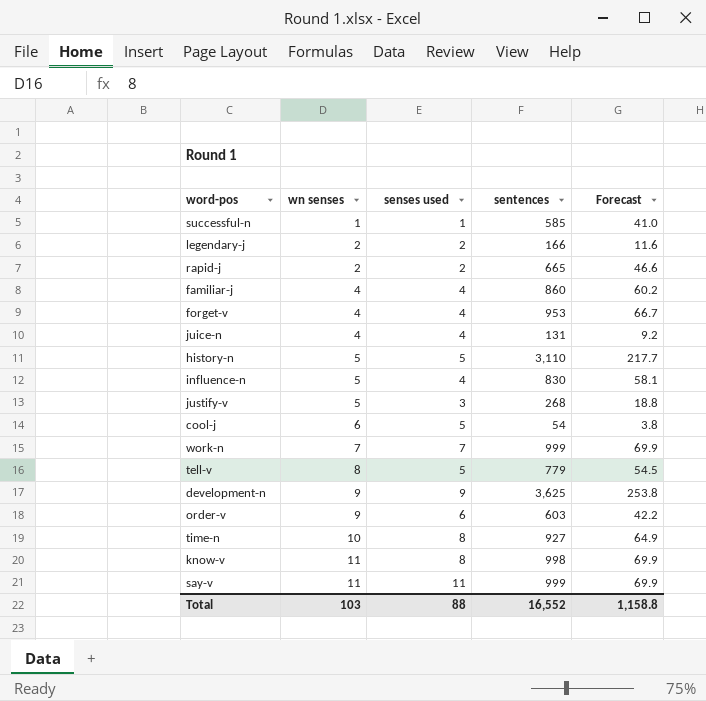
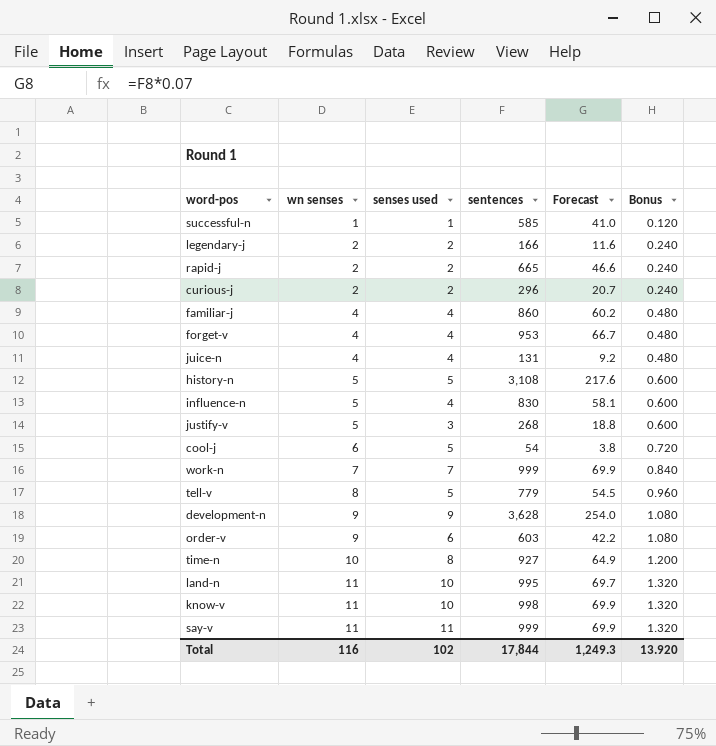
column Bonus | formula: none -> [wn senses] * 0.12
row curious-j: none -> 2 | 2 | 296 | 20.7 | 0.240
history-n | sentences: 3,110 -> 3,108
history-n | Forecast: 217.7 -> 217.6
development-n | sentences: 3,625 -> 3,628
development-n | Forecast: 253.8 -> 254.0
row land-n: none -> 11 | 10 | 995 | 69.7 | 1.320
know-v | senses used: 8 -> 10
Total | wn senses: 103 -> 116
Total | senses used: 88 -> 102
Total | sentences: 16,552 -> 17,844
Total | Forecast: 1,158.8 -> 1,249.3

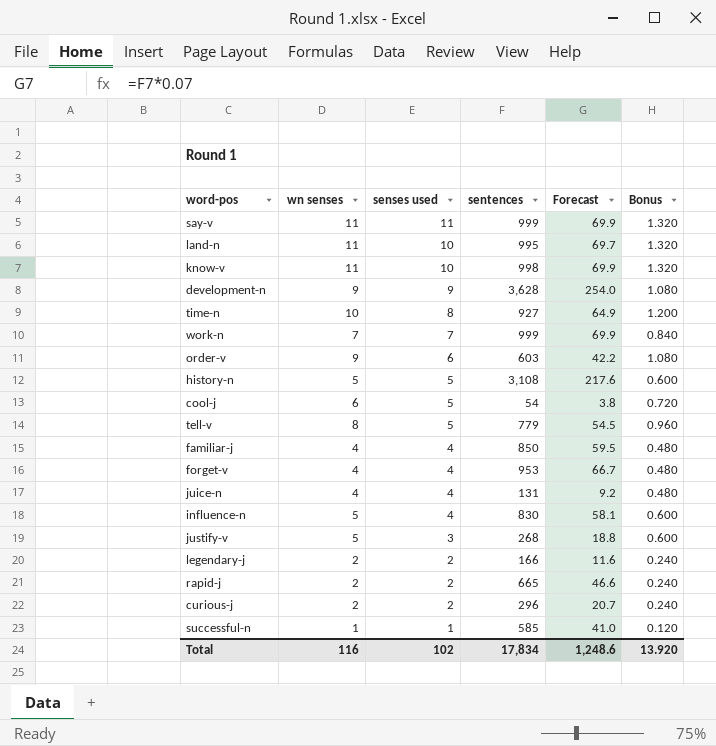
row order: wn senses ascending -> senses used descending
familiar-j | sentences: 860 -> 850
familiar-j | Forecast: 60.2 -> 59.5
Total | sentences: 17,844 -> 17,834
Total | Forecast: 1,249.3 -> 1,248.6

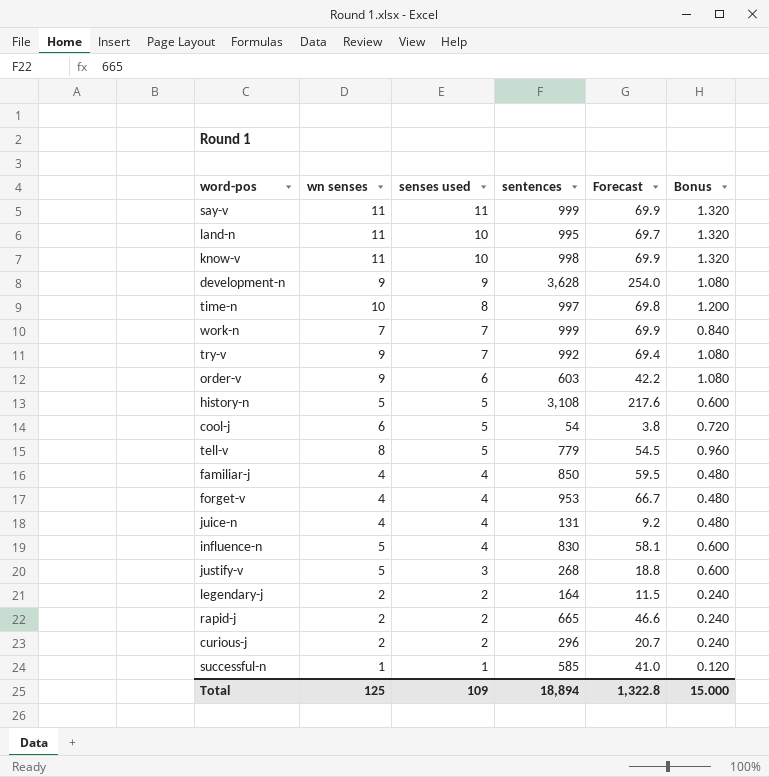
time-n | sentences: 927 -> 997
time-n | Forecast: 64.9 -> 69.8
row try-v: none -> 9 | 7 | 992 | 69.4 | 1.080
legendary-j | sentences: 166 -> 164
legendary-j | Forecast: 11.6 -> 11.5
Total | wn senses: 116 -> 125
Total | senses used: 102 -> 109
Total | sentences: 17,834 -> 18,894
Total | Forecast: 1,248.6 -> 1,322.8
Total | Bonus: 13.920 -> 15.000

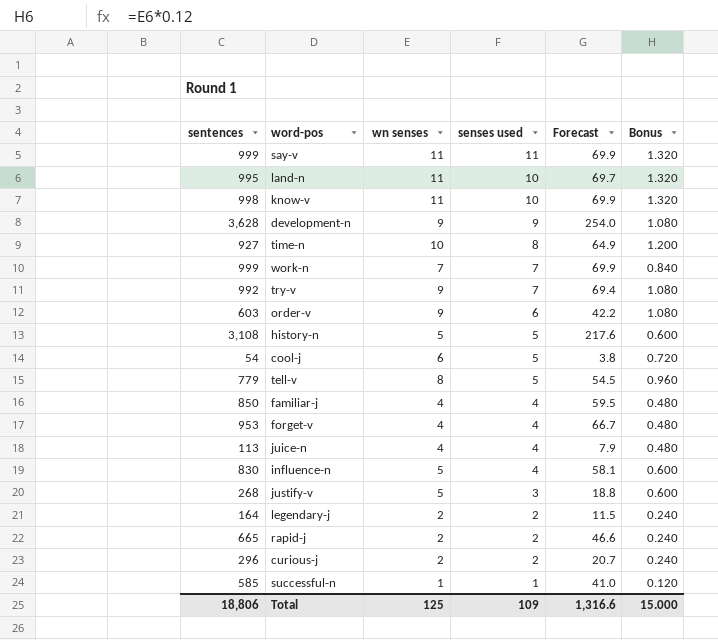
column sentences | position: 4 -> 1
time-n | sentences: 997 -> 927
time-n | Forecast: 69.8 -> 64.9
juice-n | sentences: 131 -> 113
juice-n | Forecast: 9.2 -> 7.9
Total | sentences: 18,894 -> 18,806
Total | Forecast: 1,322.8 -> 1,316.6

